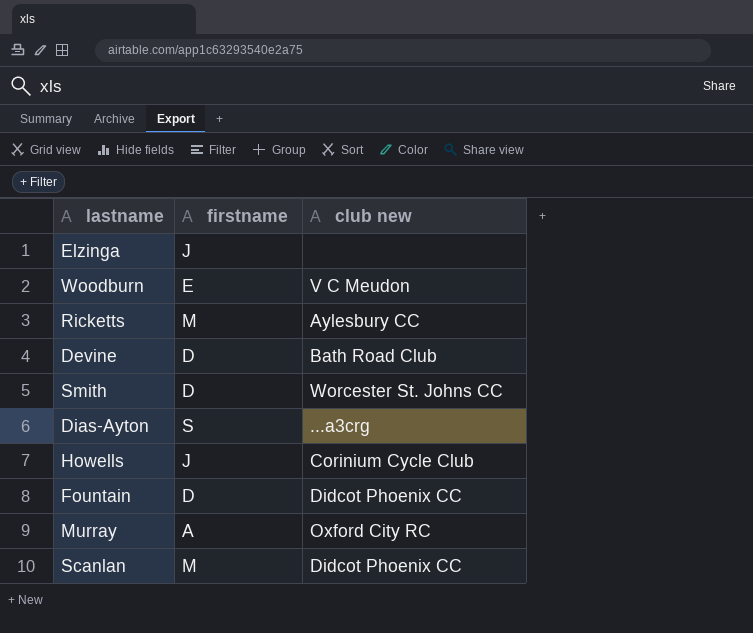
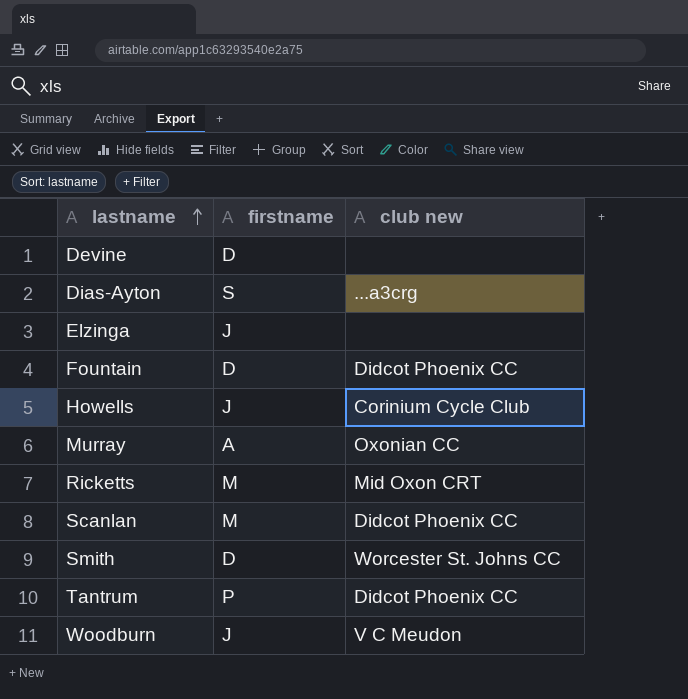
row order: none -> lastname ascending
Devine | club new: Bath Road Club -> none
Murray | club new: Oxford City RC -> Oxonian CC
Ricketts | club new: Aylesbury CC -> Mid Oxon CRT
row Tantrum: none -> P | Didcot Phoenix CC
Woodburn | firstname: E -> J

